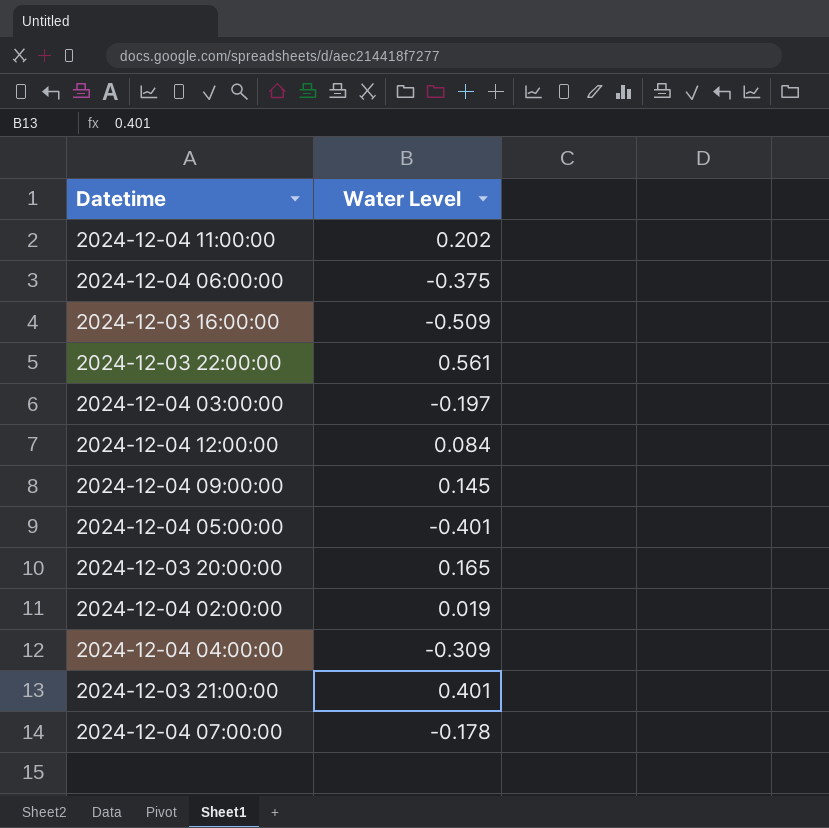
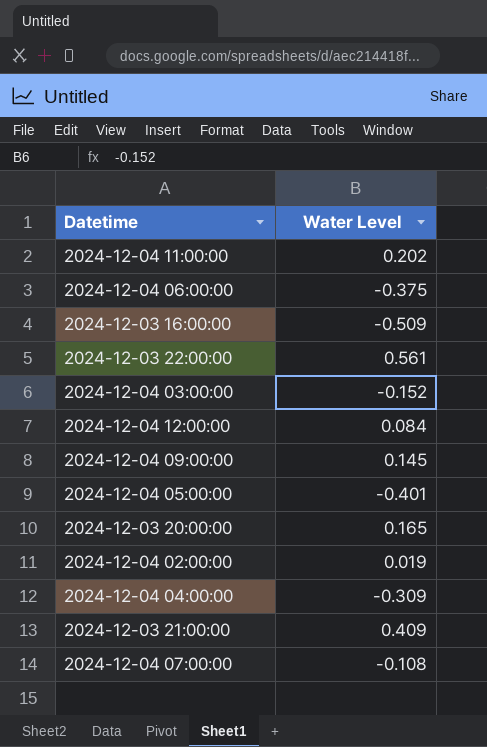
2024-12-04 03:00:00 | Water Level: -0.197 -> -0.152
2024-12-03 21:00:00 | Water Level: 0.401 -> 0.409
2024-12-04 07:00:00 | Water Level: -0.178 -> -0.108

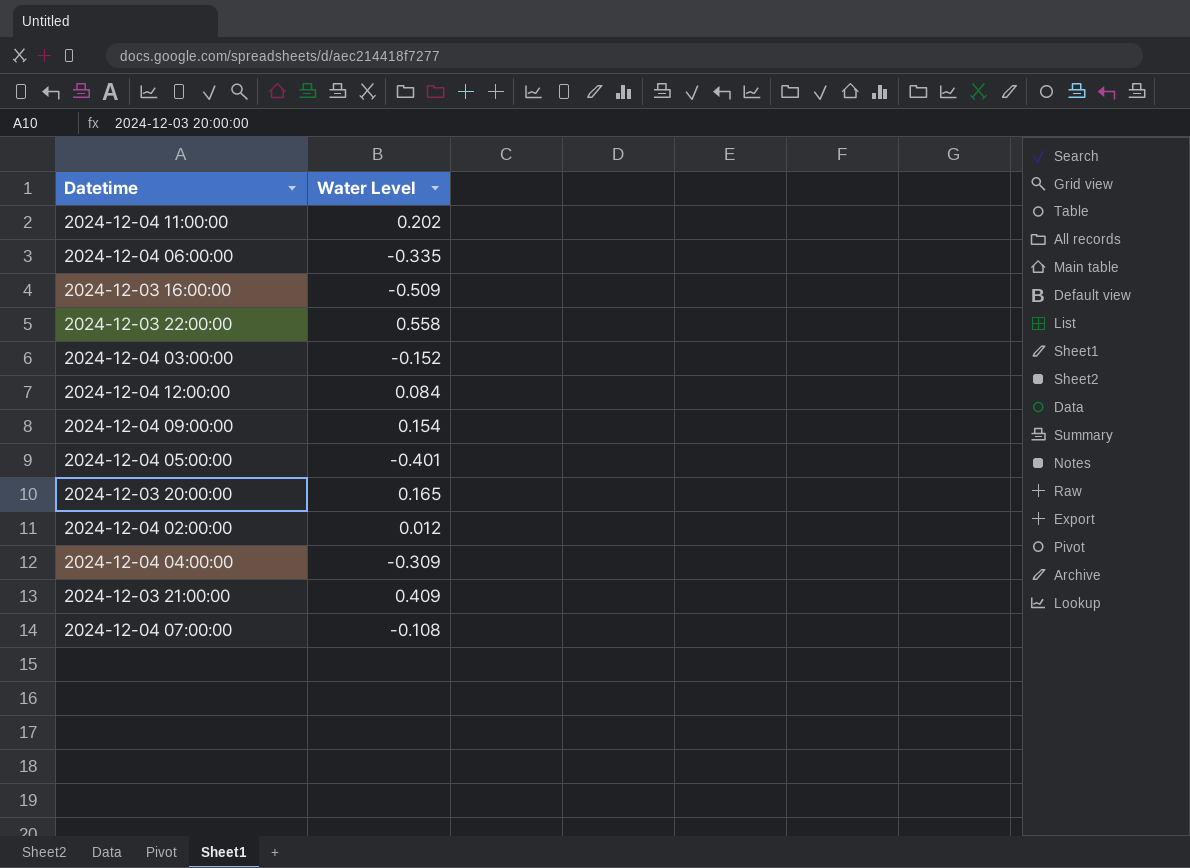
2024-12-04 06:00:00 | Water Level: -0.375 -> -0.335
2024-12-03 22:00:00 | Water Level: 0.561 -> 0.558
2024-12-04 09:00:00 | Water Level: 0.145 -> 0.154
2024-12-04 02:00:00 | Water Level: 0.019 -> 0.012

